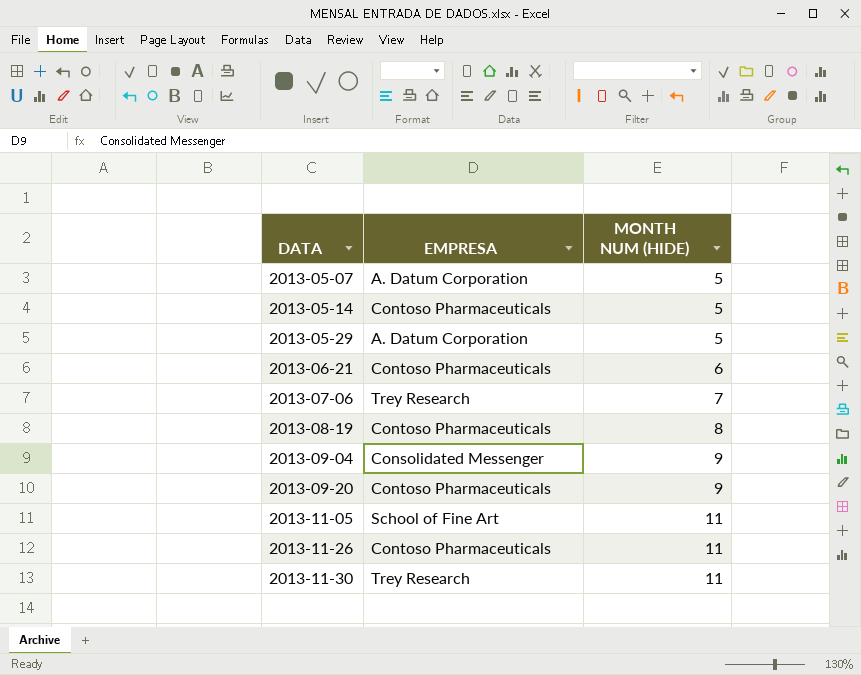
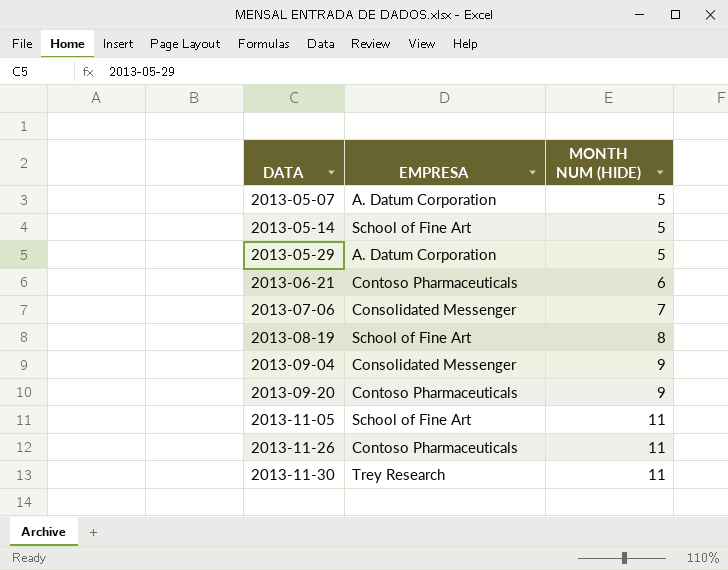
2013-05-14 | EMPRESA: Contoso Pharmaceuticals -> School of Fine Art
2013-07-06 | EMPRESA: Trey Research -> Consolidated Messenger
2013-08-19 | EMPRESA: Contoso Pharmaceuticals -> School of Fine Art

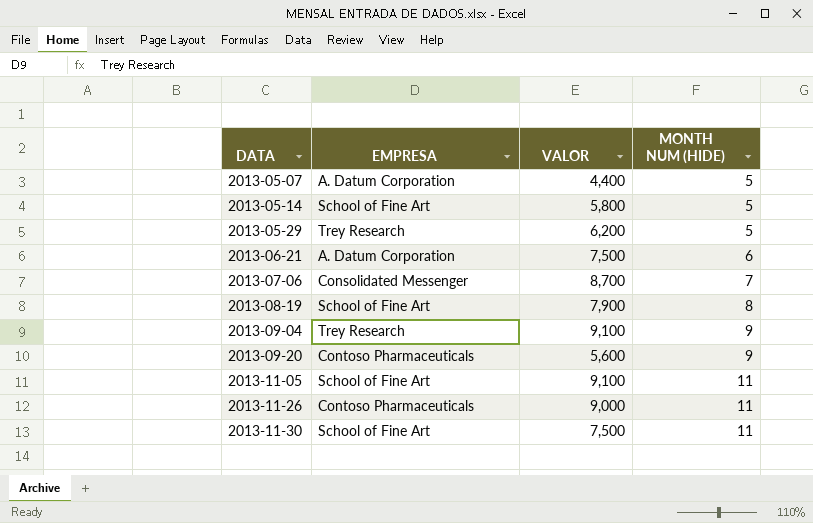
column VALOR | position: none -> 3
2013-05-29 | EMPRESA: A. Datum Corporation -> Trey Research
2013-06-21 | EMPRESA: Contoso Pharmaceuticals -> A. Datum Corporation
2013-09-04 | EMPRESA: Consolidated Messenger -> Trey Research
2013-11-30 | EMPRESA: Trey Research -> School of Fine Art

